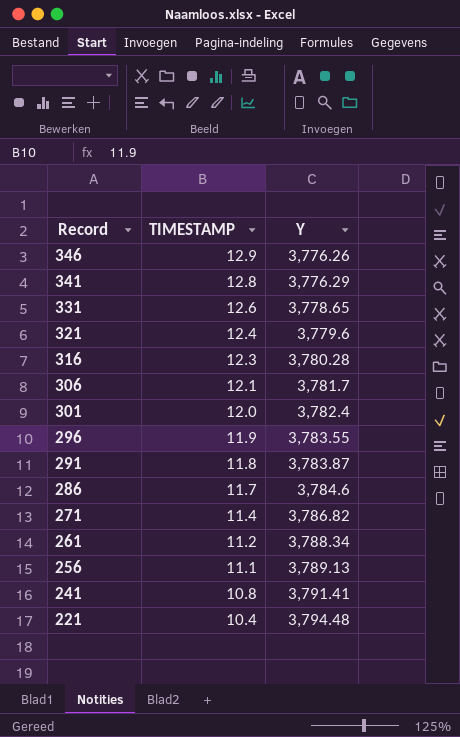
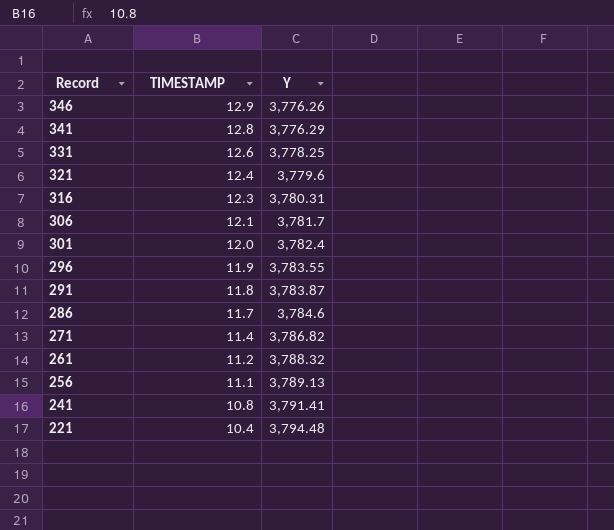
331 | Y: 3,778.65 -> 3,778.25
316 | Y: 3,780.28 -> 3,780.31
261 | Y: 3,788.34 -> 3,788.32

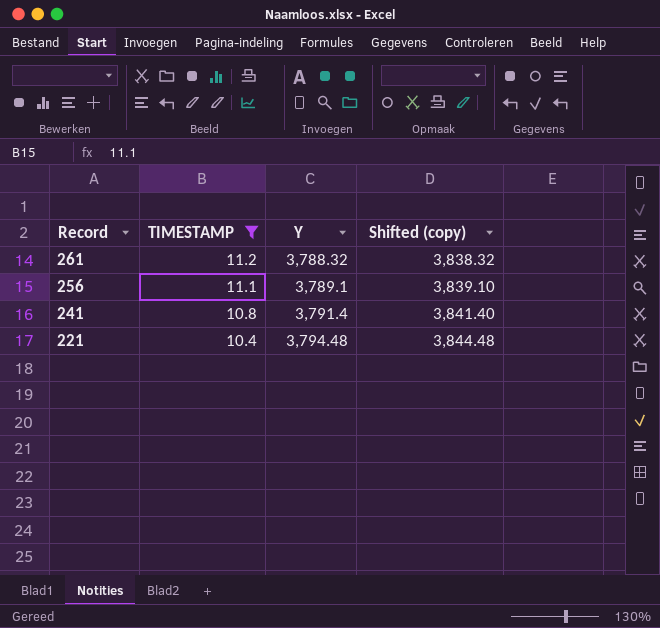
filter: none -> TIMESTAMP <= 11.2
column Shifted (copy) | formula: none -> [Y] + 50
256 | Y: 3,789.13 -> 3,789.1
241 | Y: 3,791.41 -> 3,791.4

